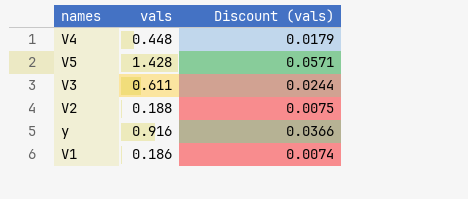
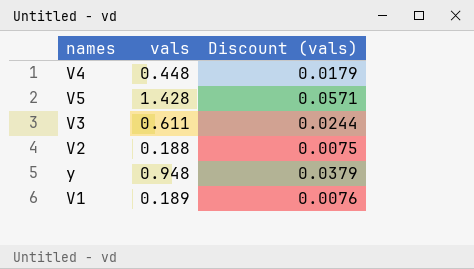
y | vals: 0.916 -> 0.948
y | Discount (vals): 0.0366 -> 0.0379
V1 | vals: 0.186 -> 0.189
V1 | Discount (vals): 0.0074 -> 0.0076

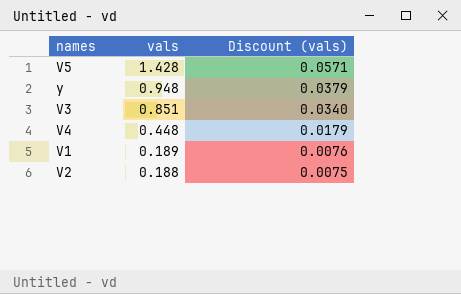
row order: none -> vals descending
V3 | vals: 0.611 -> 0.851
V3 | Discount (vals): 0.0244 -> 0.0340

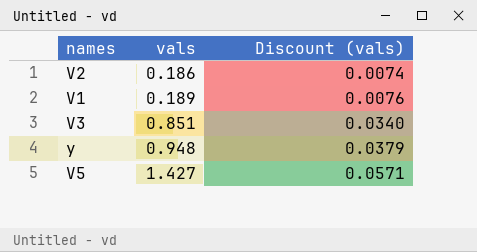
row order: vals descending -> vals ascending
row V4: 0.448 | 0.0179 -> none
V2 | vals: 0.188 -> 0.186
V2 | Discount (vals): 0.0075 -> 0.0074
V5 | vals: 1.428 -> 1.427

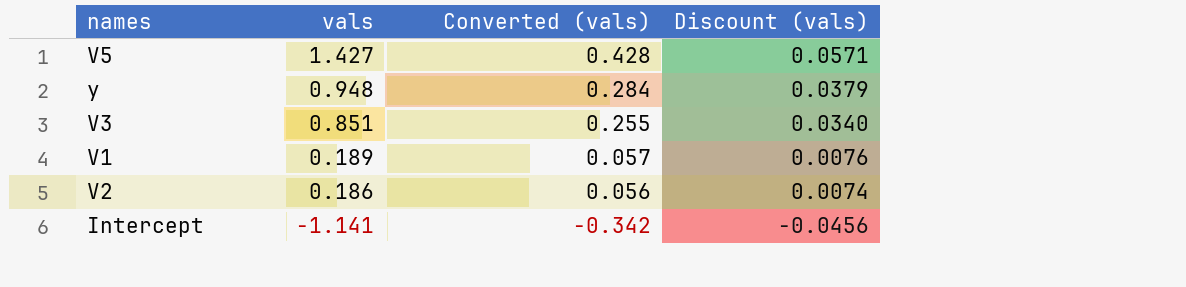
row order: vals ascending -> vals descending
column Converted (vals) | formula: none -> [vals] * 0.3
row Intercept: none -> -1.141 | -0.342 | -0.0456

